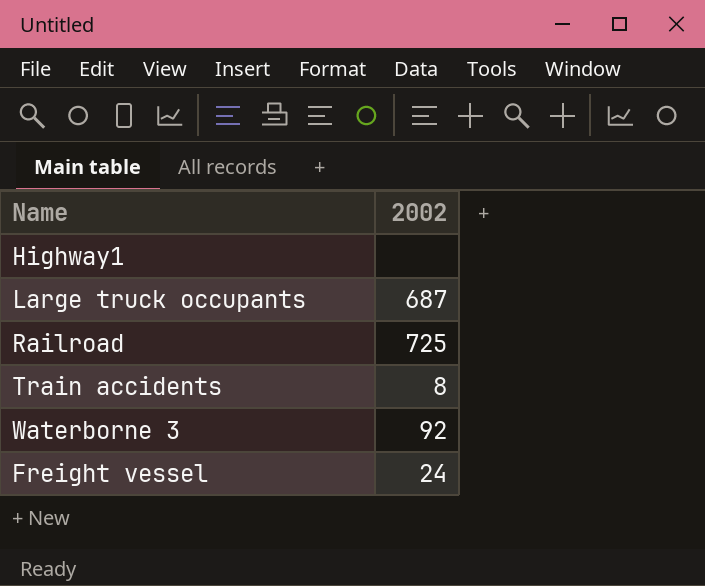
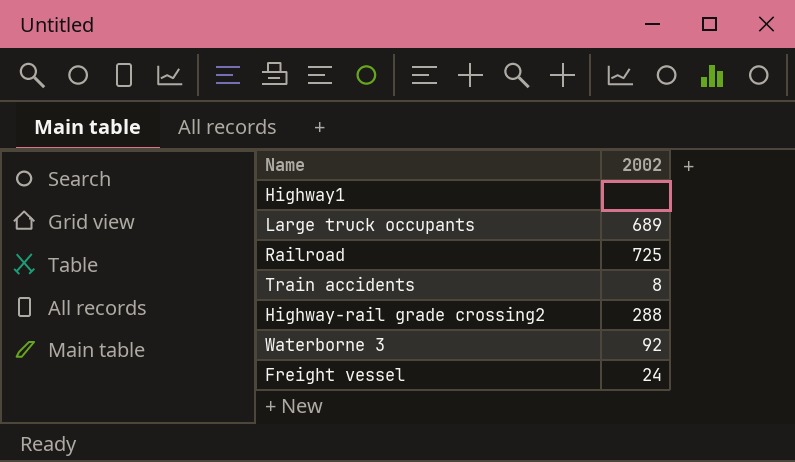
Large truck occupants | 2002: 687 -> 689
row Highway-rail grade crossing2: none -> 288

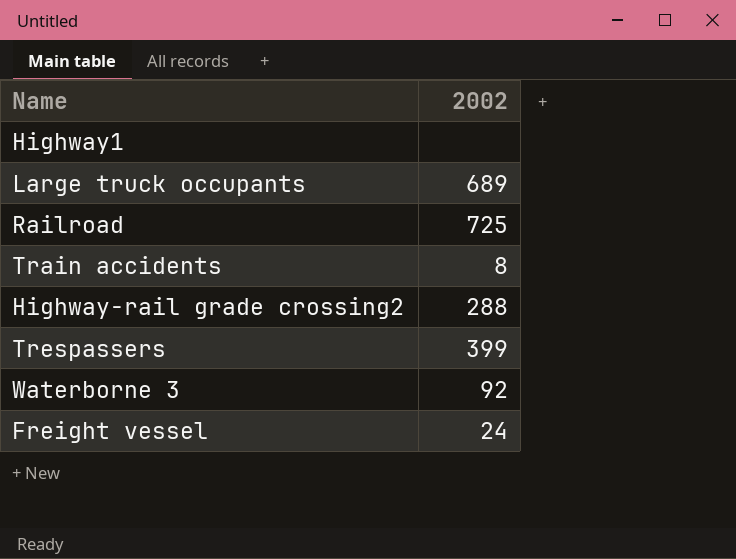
row Trespassers: none -> 399

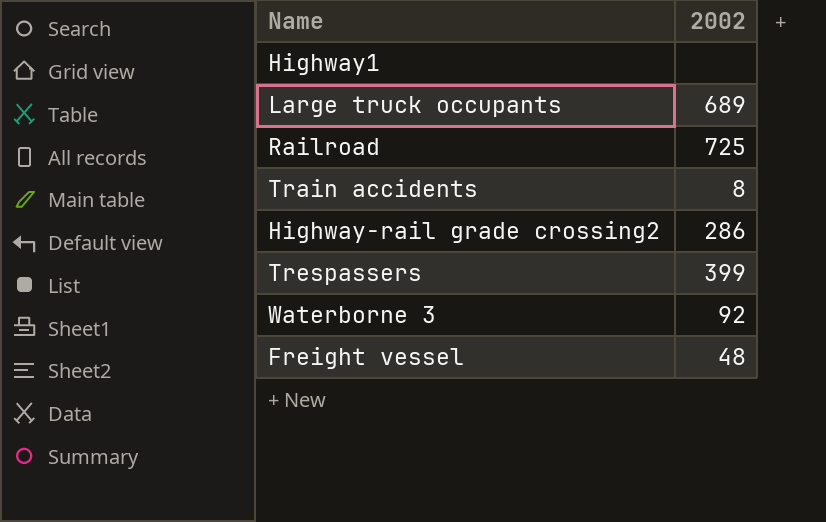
Highway-rail grade crossing2 | 2002: 288 -> 286
Freight vessel | 2002: 24 -> 48

